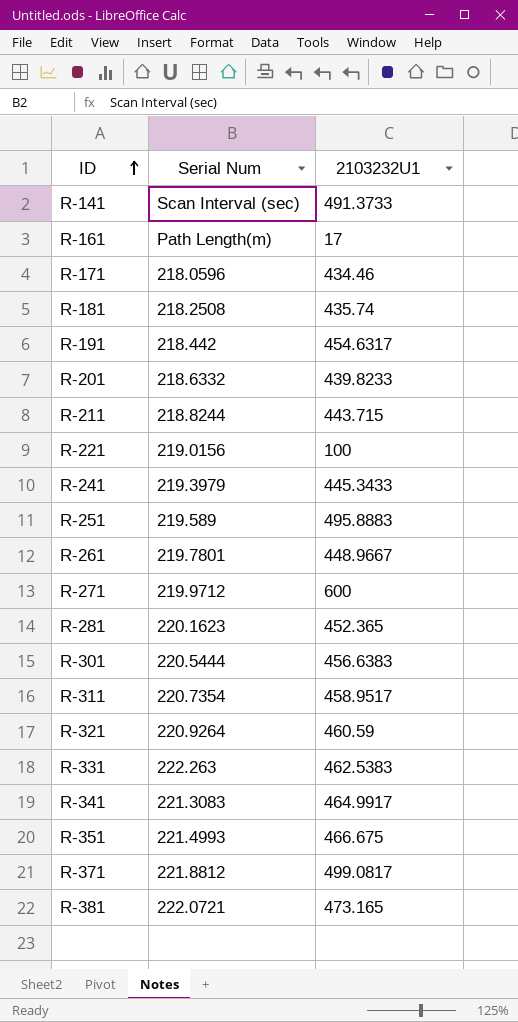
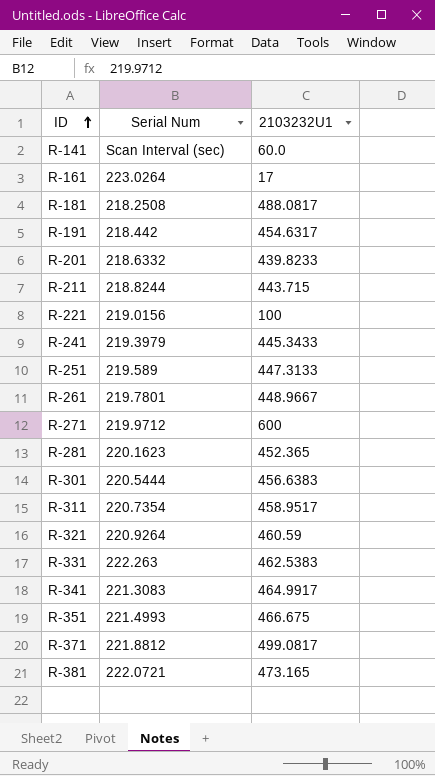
row R-171: 218.0596 | 434.46 -> none
R-141 | 2103232U1: 491.3733 -> 60.0
R-161 | Serial Num: Path Length(m) -> 223.0264
R-181 | 2103232U1: 435.74 -> 488.0817
R-251 | 2103232U1: 495.8883 -> 447.3133

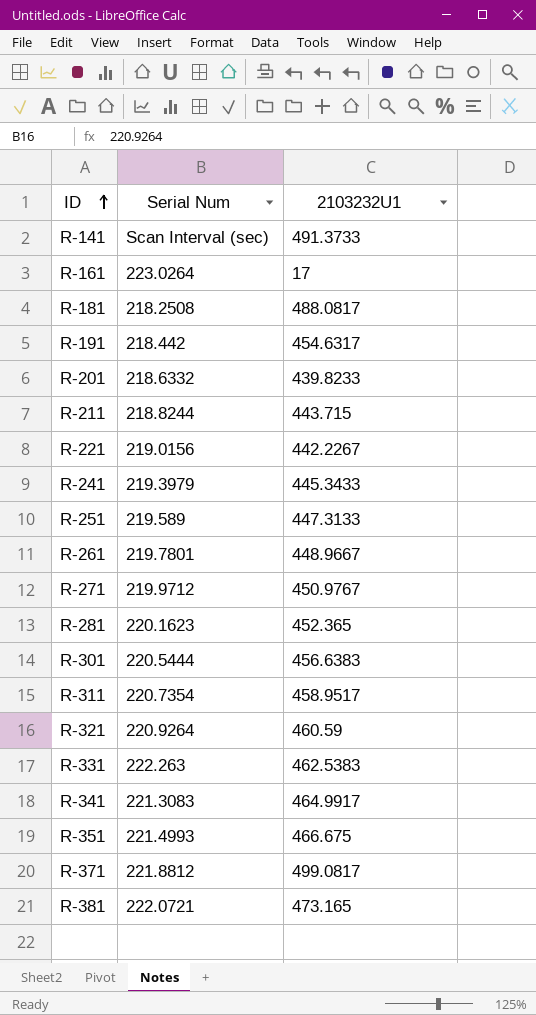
R-141 | 2103232U1: 60.0 -> 491.3733
R-221 | 2103232U1: 100 -> 442.2267
R-271 | 2103232U1: 600 -> 450.9767

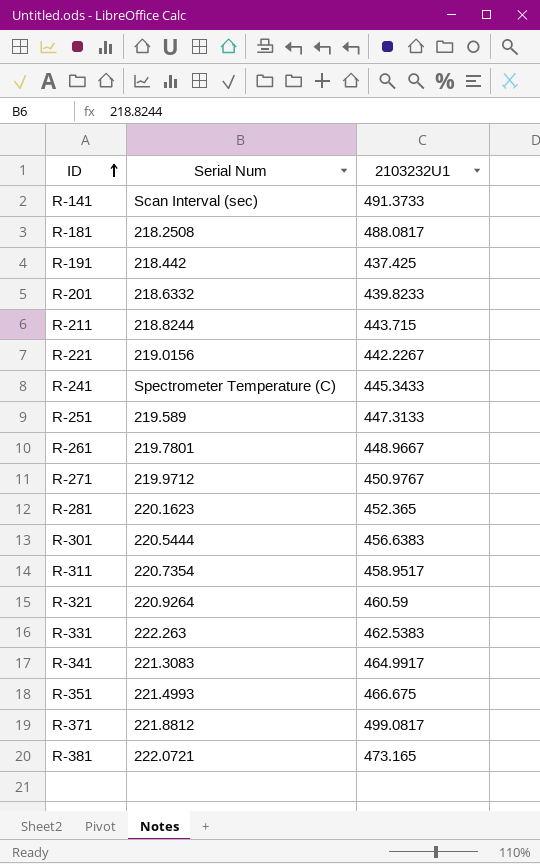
row R-161: 223.0264 | 17 -> none
R-191 | 2103232U1: 454.6317 -> 437.425
R-241 | Serial Num: 219.3979 -> Spectrometer Temperature (C)

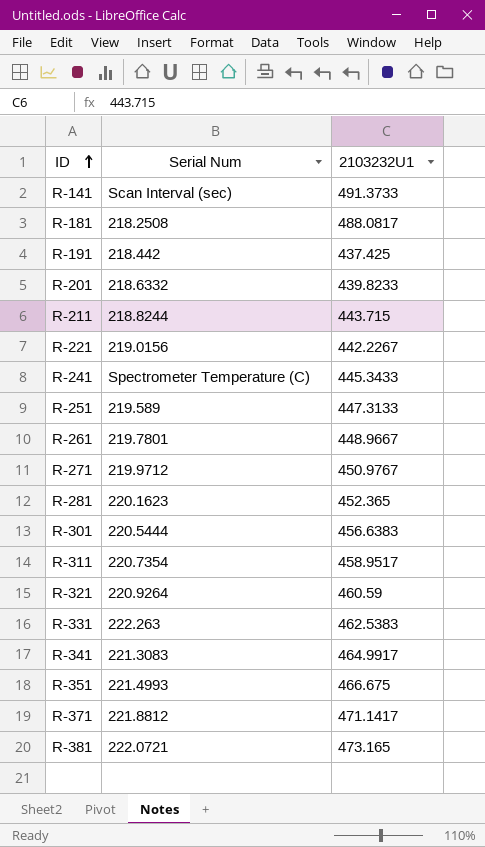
R-371 | 2103232U1: 499.0817 -> 471.1417

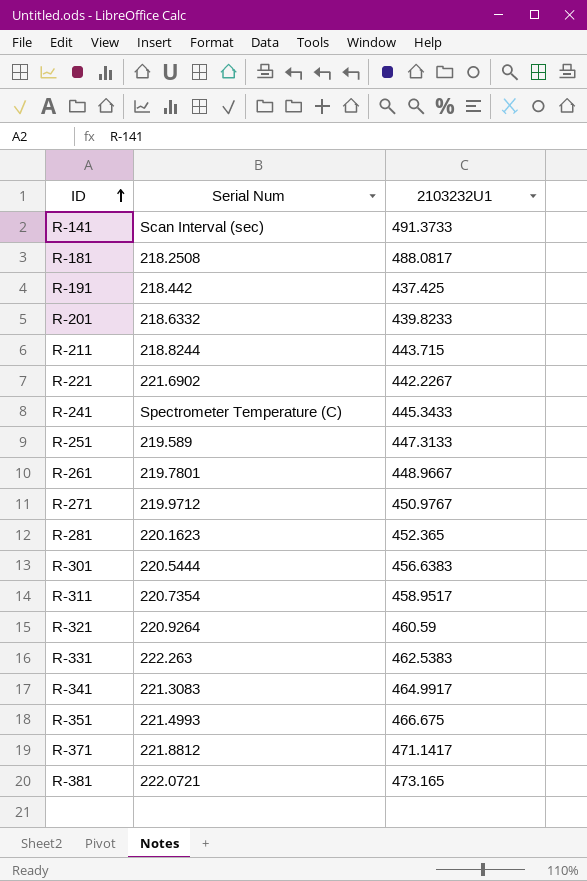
R-221 | Serial Num: 219.0156 -> 221.6902

